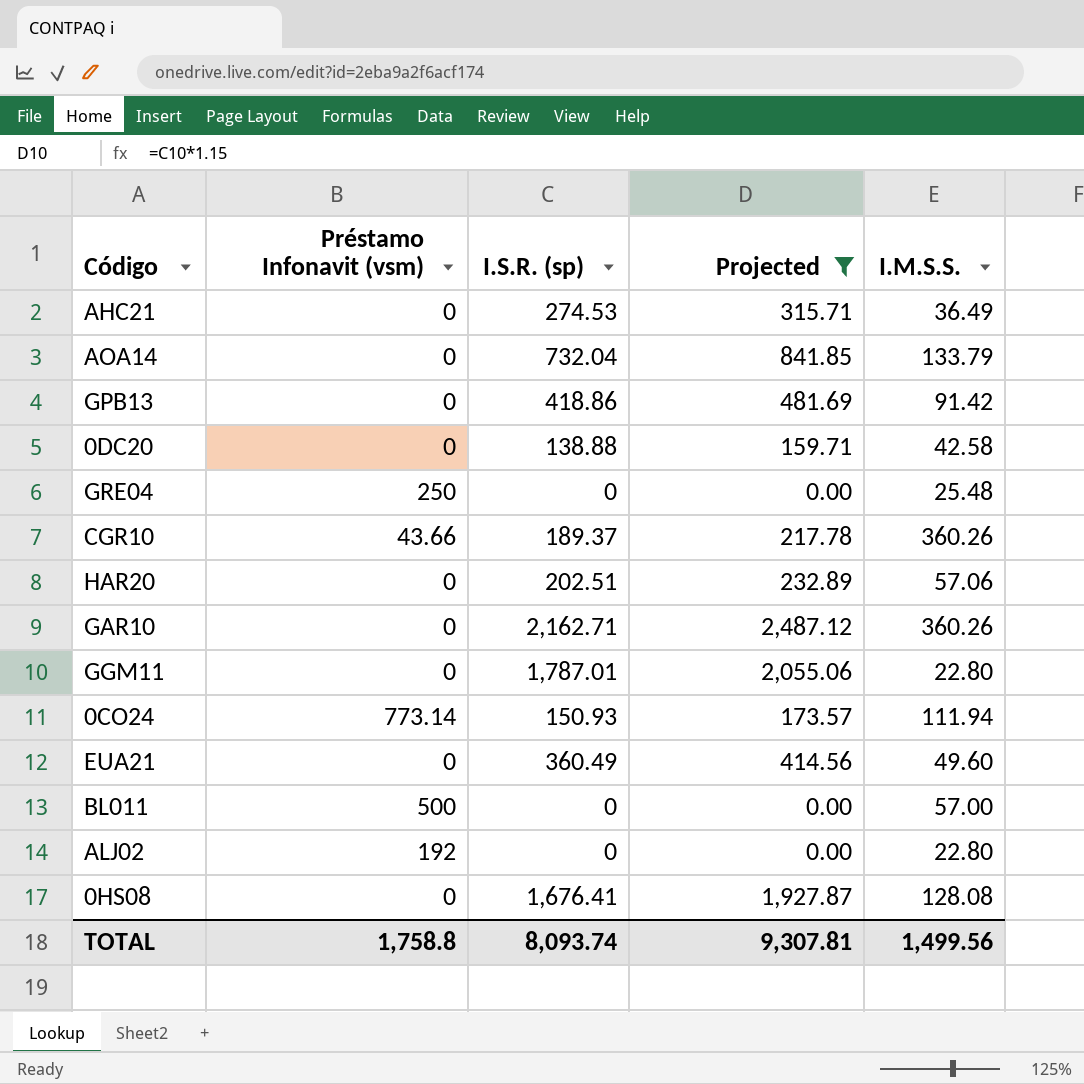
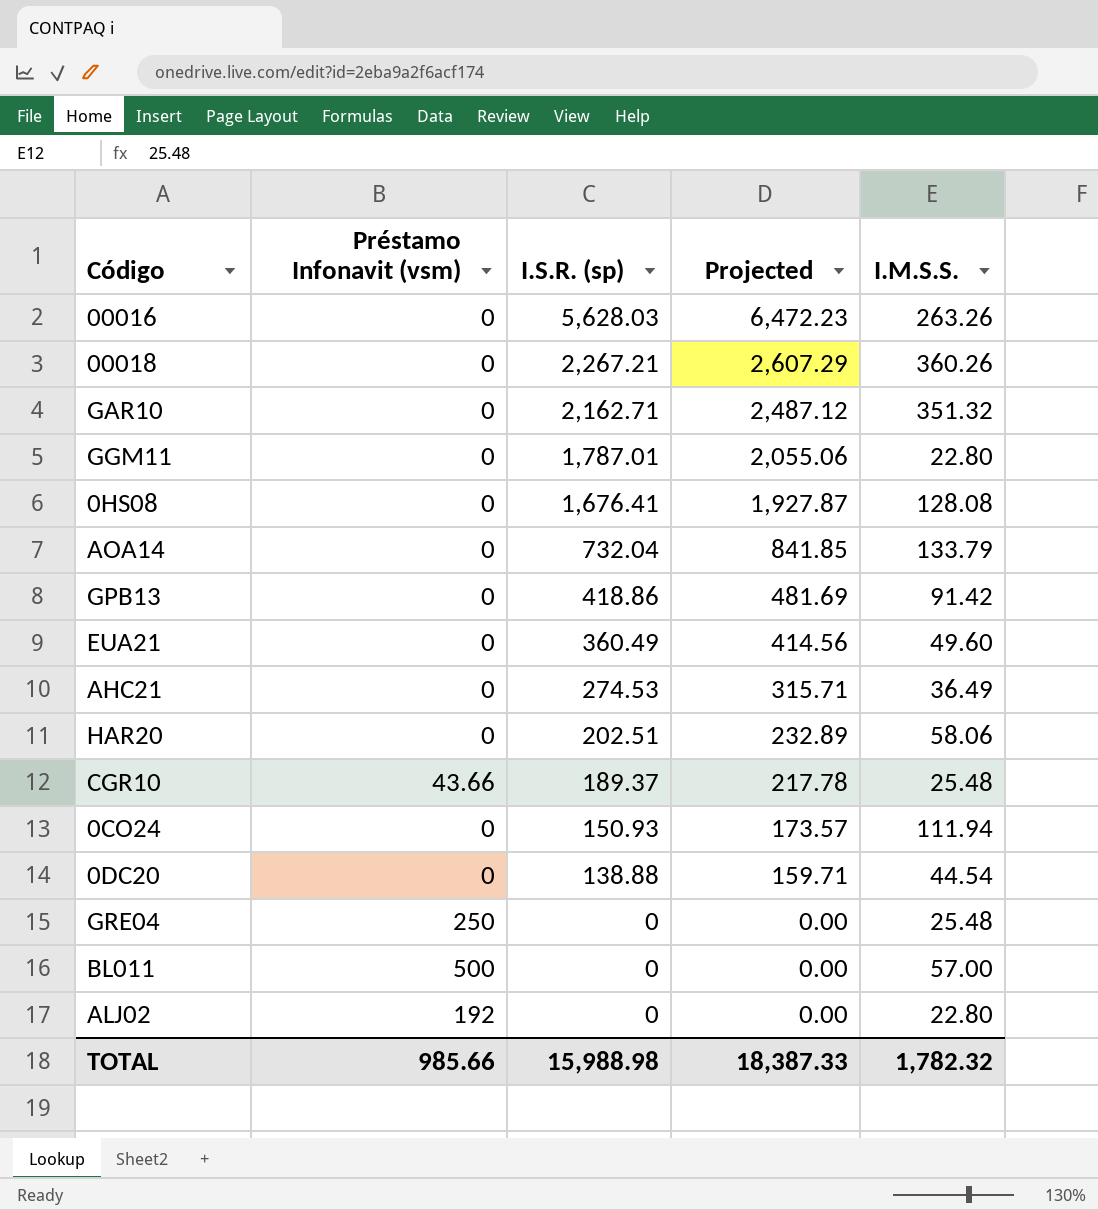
filter: Projected <= 2,487.12 -> none
row order: none -> I.S.R. (sp) descending
GAR10 | I.M.S.S.: 360.26 -> 351.32
HAR20 | I.M.S.S.: 57.06 -> 58.06
CGR10 | I.M.S.S.: 360.26 -> 25.48
0CO24 | Préstamo Infonavit (vsm): 773.14 -> 0
0DC20 | I.M.S.S.: 42.58 -> 44.54
TOTAL | Préstamo Infonavit (vsm): 1,758.8 -> 985.66
TOTAL | I.S.R. (sp): 8,093.74 -> 15,988.98
TOTAL | Projected: 9,307.81 -> 18,387.33
TOTAL | I.M.S.S.: 1,499.56 -> 1,782.32

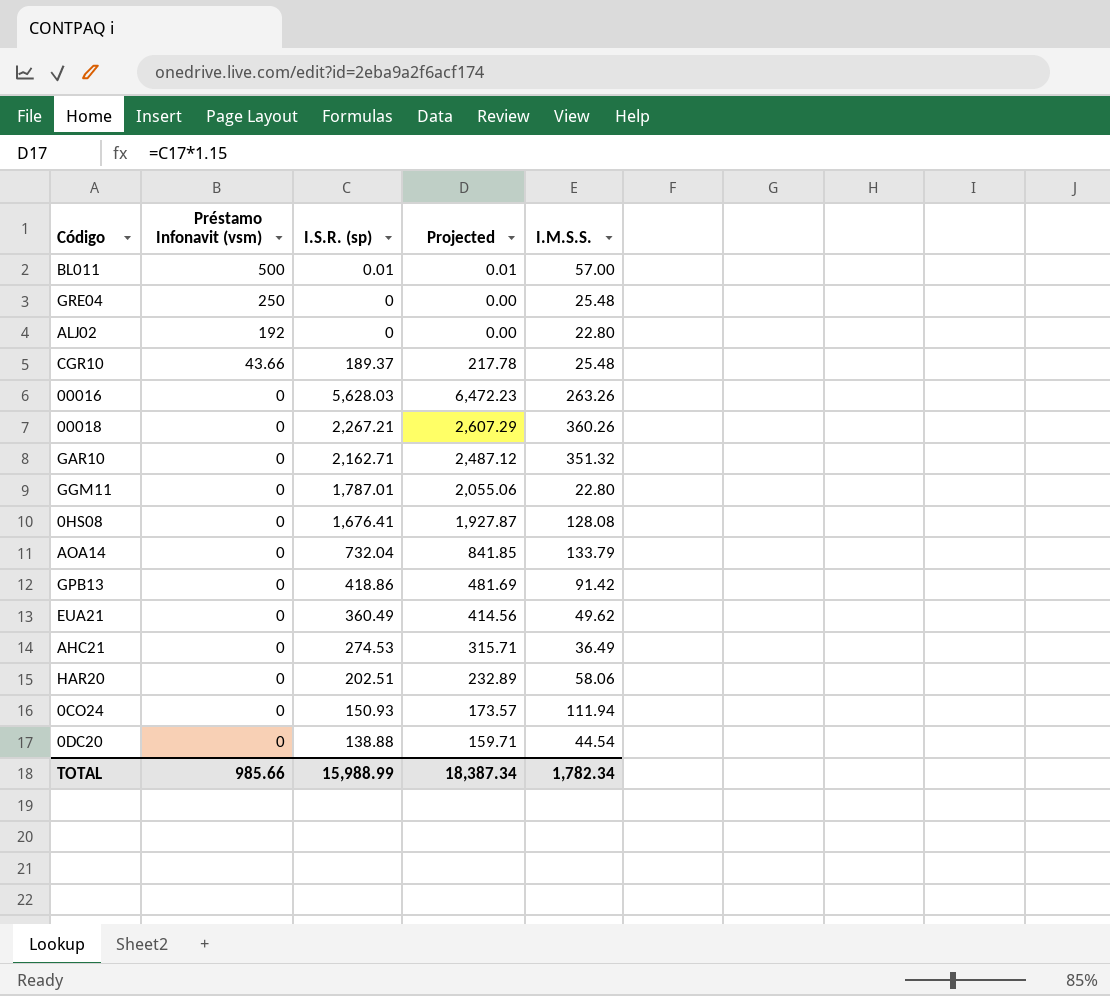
row order: I.S.R. (sp) descending -> Préstamo Infonavit (vsm) descending
BL011 | I.S.R. (sp): 0 -> 0.01
BL011 | Projected: 0.00 -> 0.01
EUA21 | I.M.S.S.: 49.60 -> 49.62
TOTAL | I.S.R. (sp): 15,988.98 -> 15,988.99
TOTAL | Projected: 18,387.33 -> 18,387.34
TOTAL | I.M.S.S.: 1,782.32 -> 1,782.34

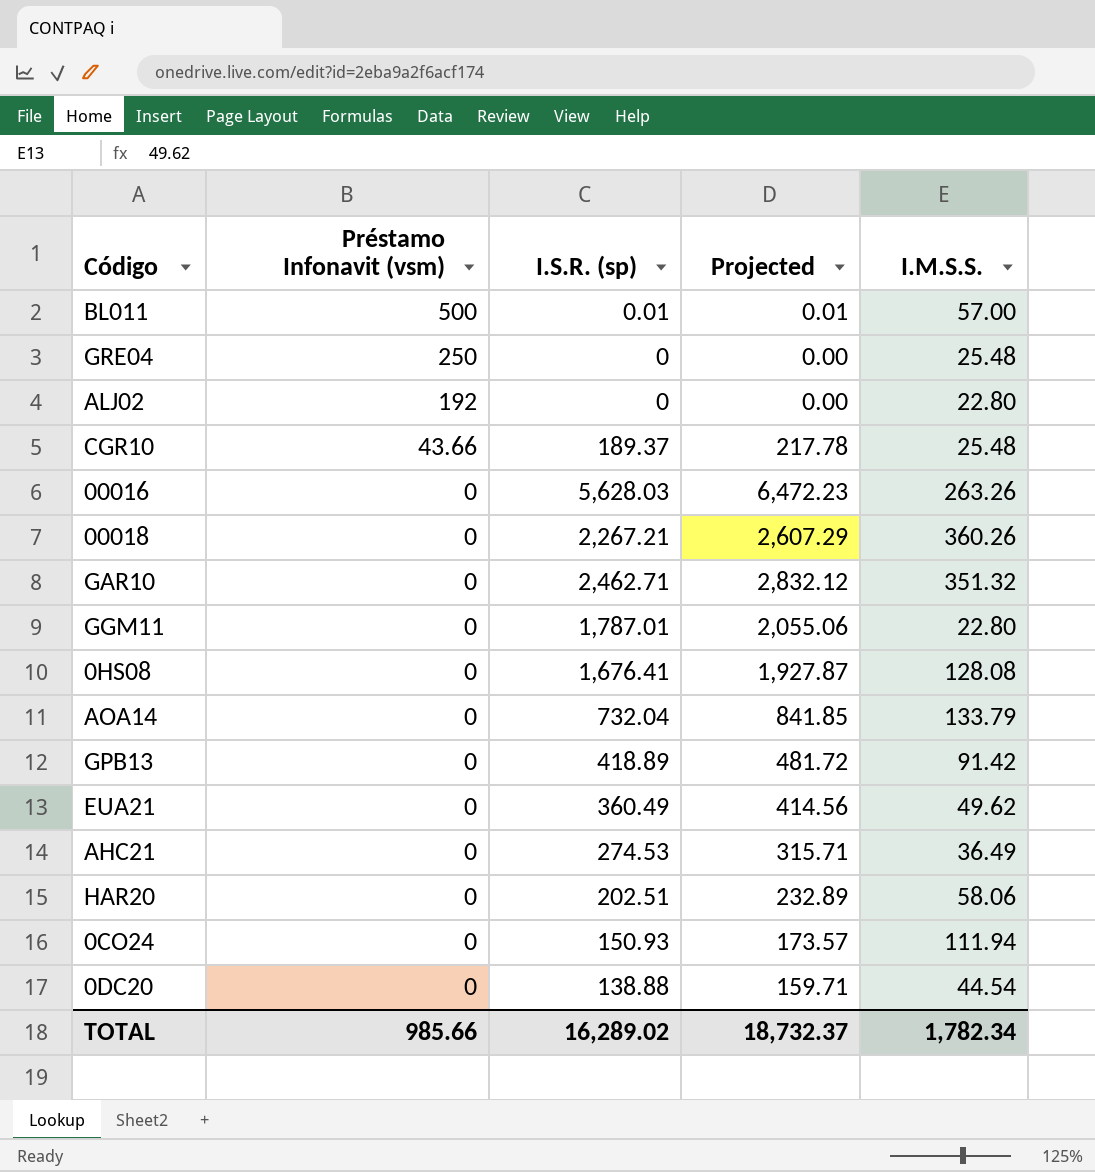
GAR10 | I.S.R. (sp): 2,162.71 -> 2,462.71
GAR10 | Projected: 2,487.12 -> 2,832.12
GPB13 | I.S.R. (sp): 418.86 -> 418.89
GPB13 | Projected: 481.69 -> 481.72
TOTAL | I.S.R. (sp): 15,988.99 -> 16,289.02
TOTAL | Projected: 18,387.34 -> 18,732.37

